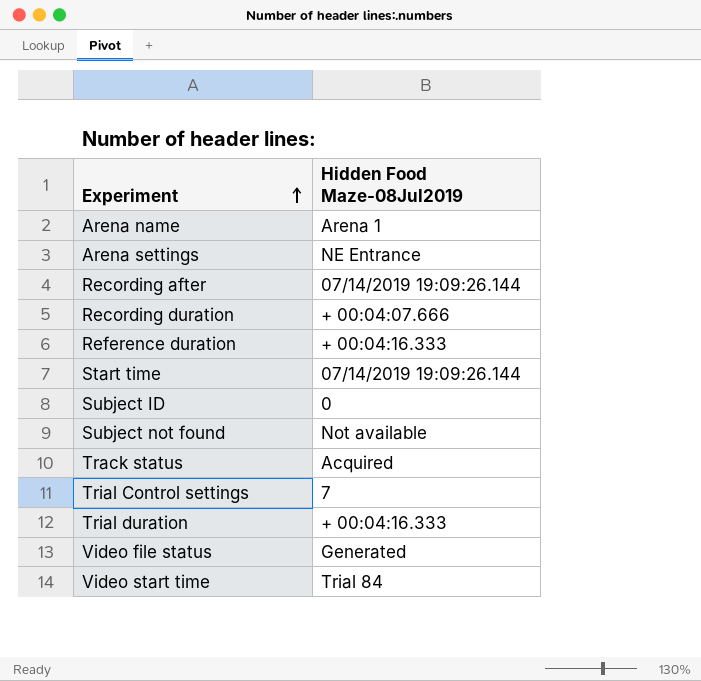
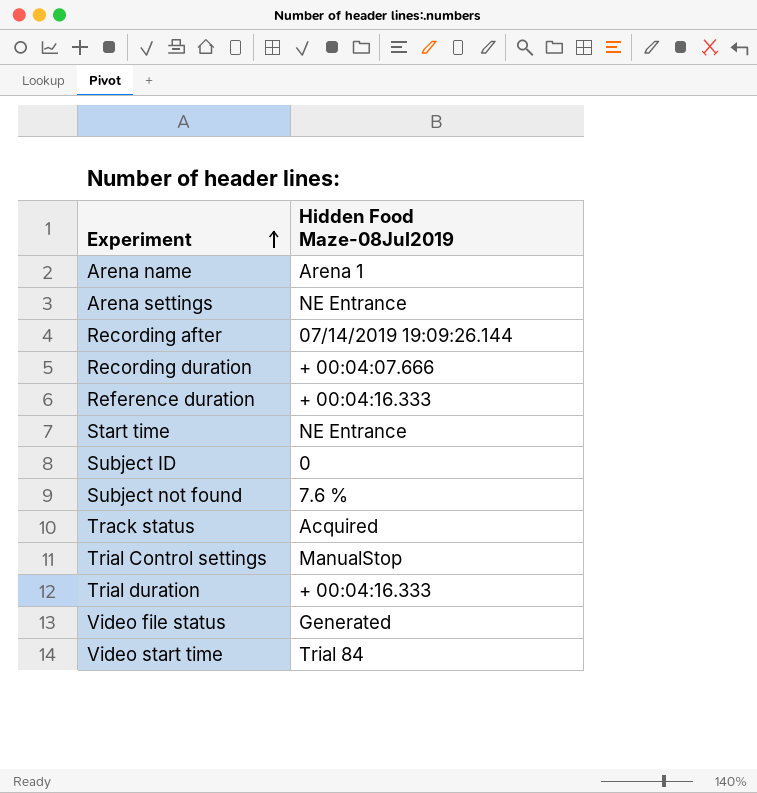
Start time | Hidden Food Maze-08Jul2019: 07/14/2019 19:09:26.144 -> NE Entrance
Subject not found | Hidden Food Maze-08Jul2019: Not available -> 7.6 %
Trial Control settings | Hidden Food Maze-08Jul2019: 7 -> ManualStop

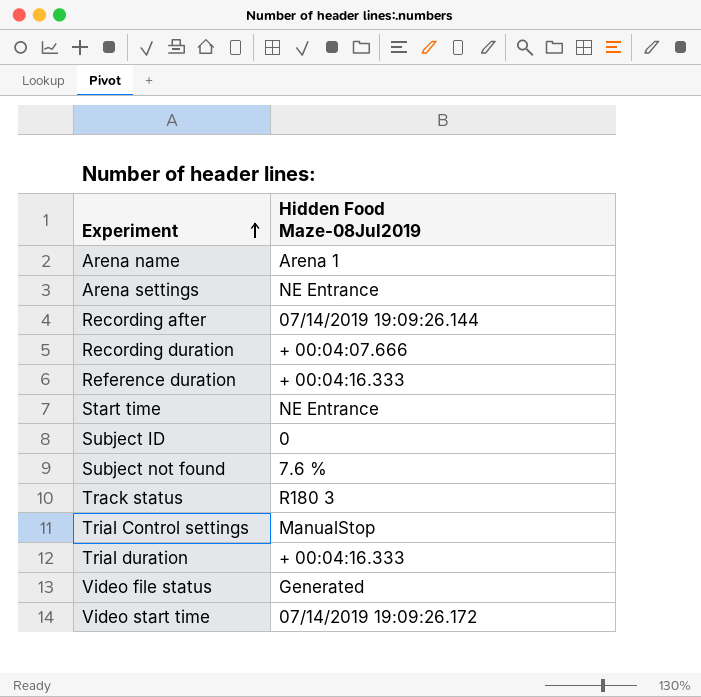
Track status | Hidden Food Maze-08Jul2019: Acquired -> R180 3
Video start time | Hidden Food Maze-08Jul2019: Trial 84 -> 07/14/2019 19:09:26.172

